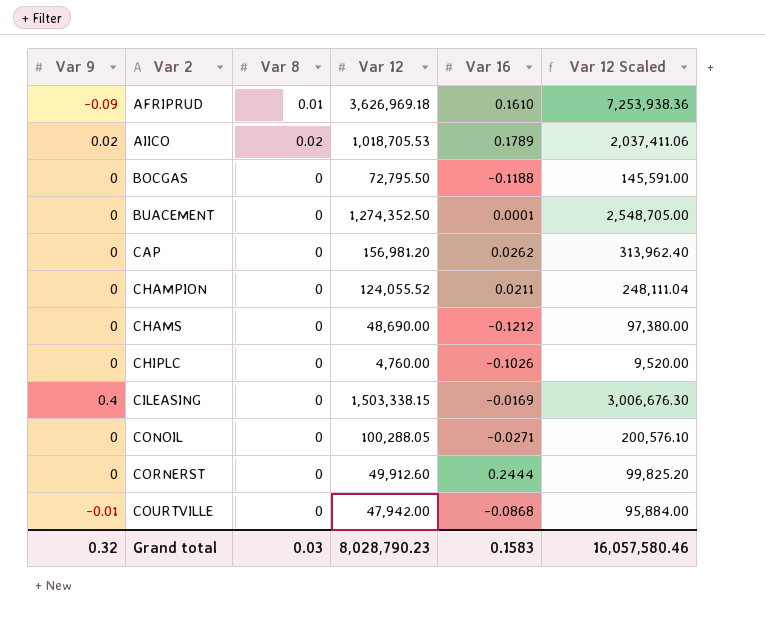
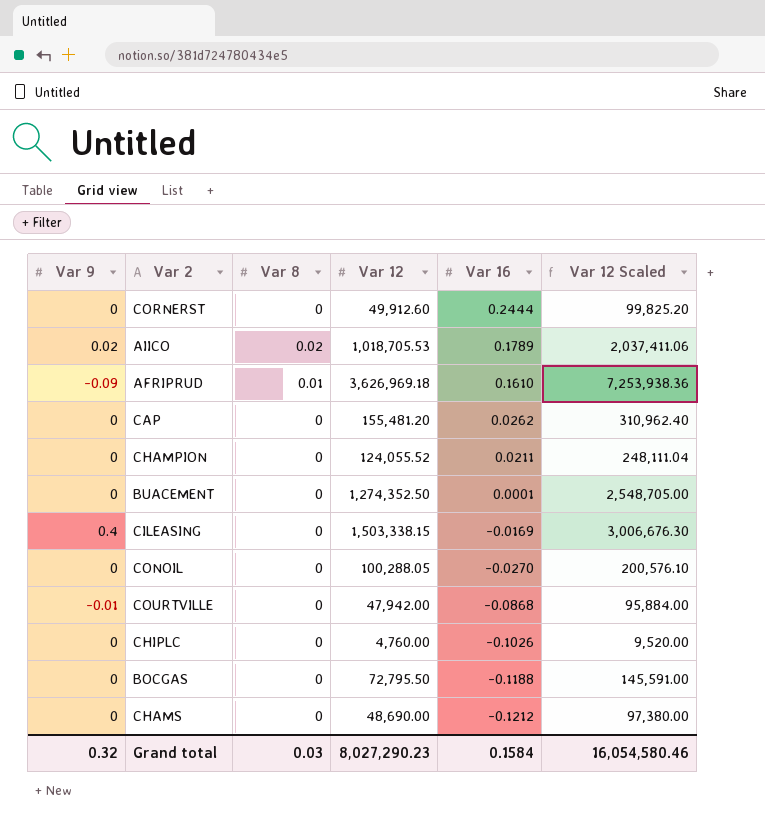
row order: Var 2 ascending -> Var 16 descending
CAP | Var 12: 156,981.20 -> 155,481.20
CAP | Var 12 Scaled: 313,962.40 -> 310,962.40
CONOIL | Var 16: -0.0271 -> -0.0270
Grand total | Var 12: 8,028,790.23 -> 8,027,290.23
Grand total | Var 16: 0.1583 -> 0.1584
Grand total | Var 12 Scaled: 16,057,580.46 -> 16,054,580.46

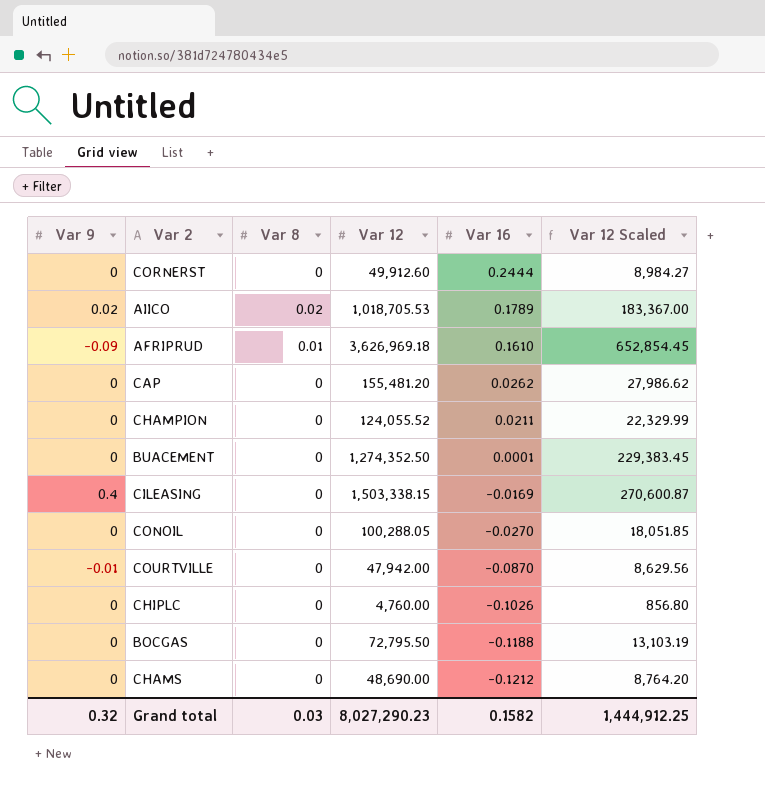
column Var 12 Scaled | formula: [Var 12] * 2 -> [Var 12] * 0.18
COURTVILLE | Var 16: -0.0868 -> -0.0870
Grand total | Var 16: 0.1584 -> 0.1582
Grand total | Var 12 Scaled: 16,054,580.46 -> 1,444,912.25

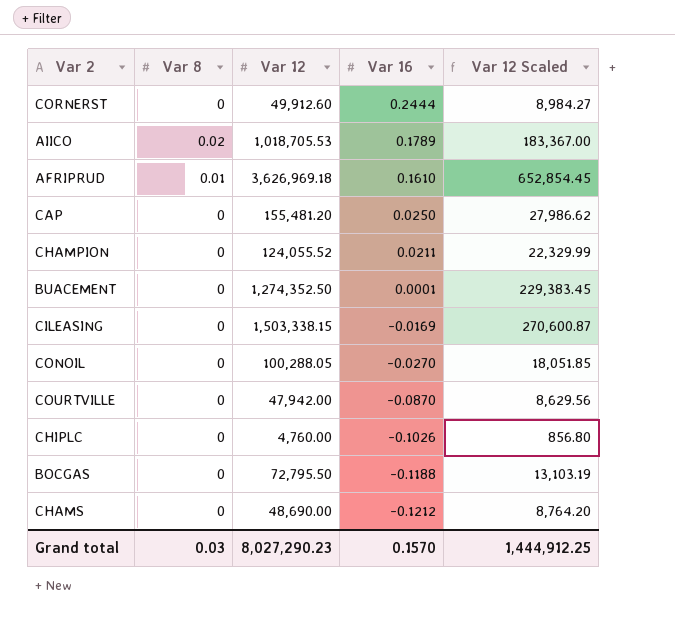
column Var 9 | position: 1 -> none
CAP | Var 16: 0.0262 -> 0.0250
Grand total | Var 16: 0.1582 -> 0.1570

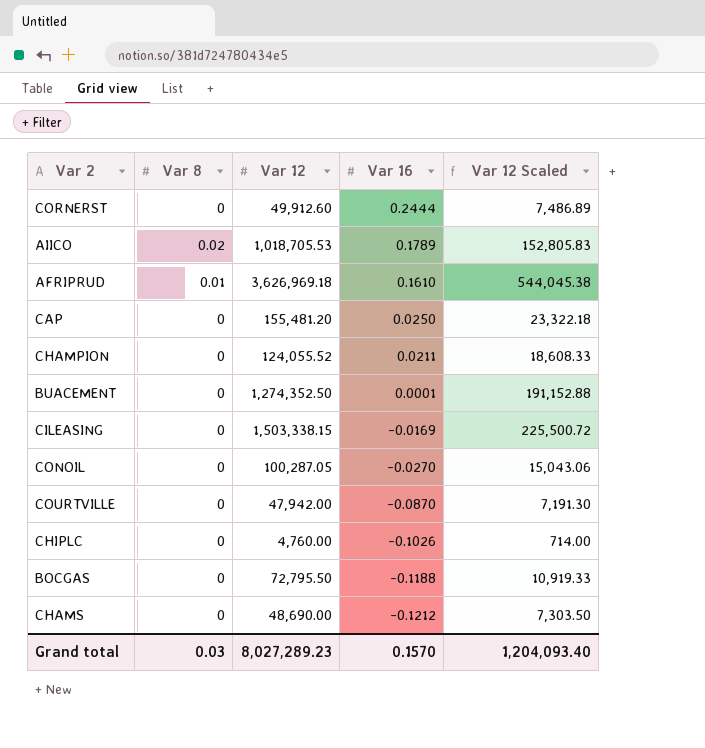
column Var 12 Scaled | formula: [Var 12] * 0.18 -> [Var 12] * 0.15
CONOIL | Var 12: 100,288.05 -> 100,287.05
Grand total | Var 12: 8,027,290.23 -> 8,027,289.23
Grand total | Var 12 Scaled: 1,444,912.25 -> 1,204,093.40

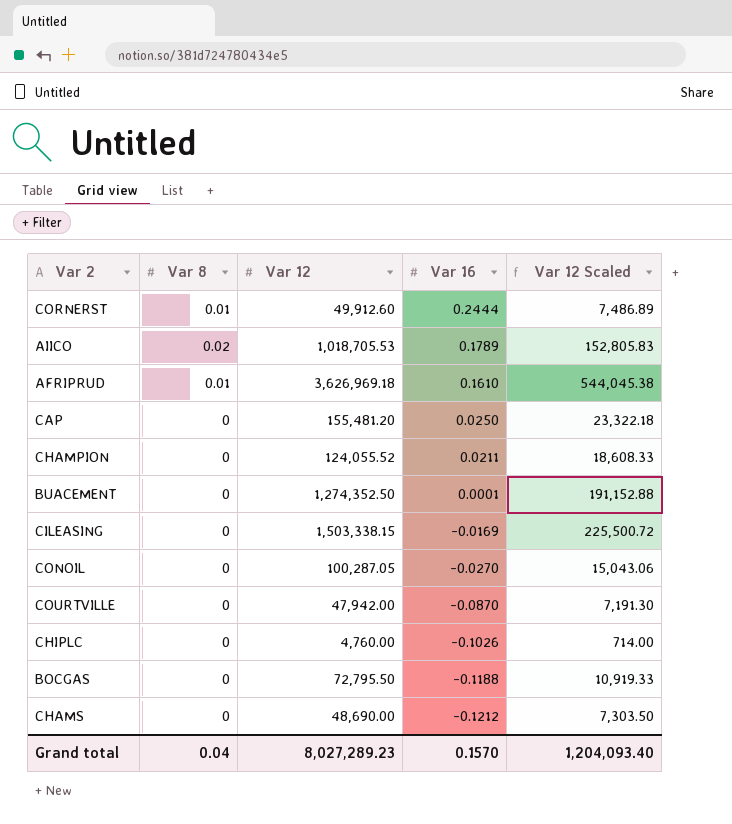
CORNERST | Var 8: 0 -> 0.01
Grand total | Var 8: 0.03 -> 0.04

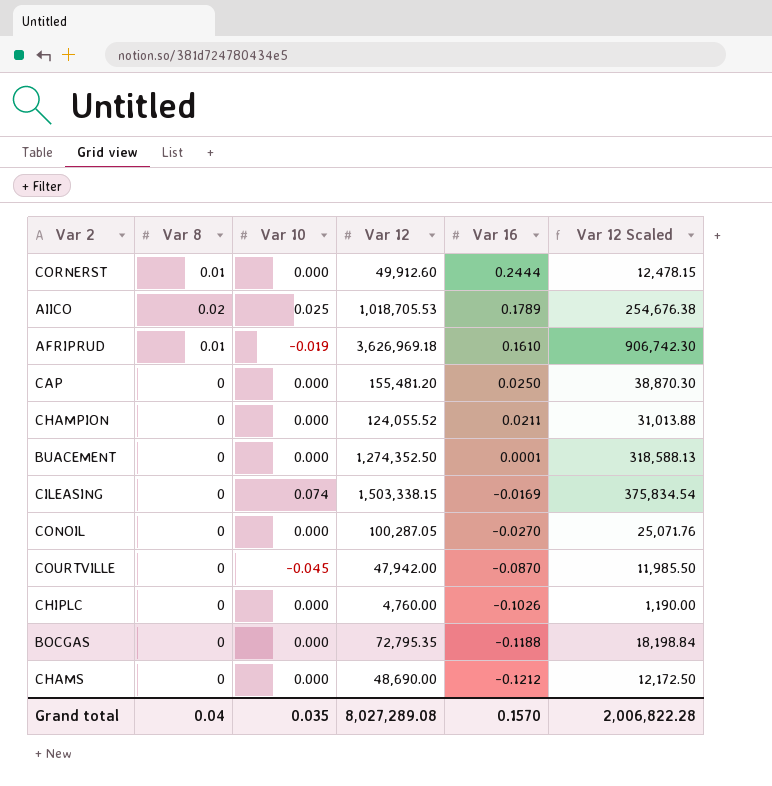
column Var 10 | position: none -> 3
column Var 12 Scaled | formula: [Var 12] * 0.15 -> [Var 12] * 0.25
BOCGAS | Var 12: 72,795.50 -> 72,795.35
Grand total | Var 12: 8,027,289.23 -> 8,027,289.08
Grand total | Var 12 Scaled: 1,204,093.40 -> 2,006,822.28

